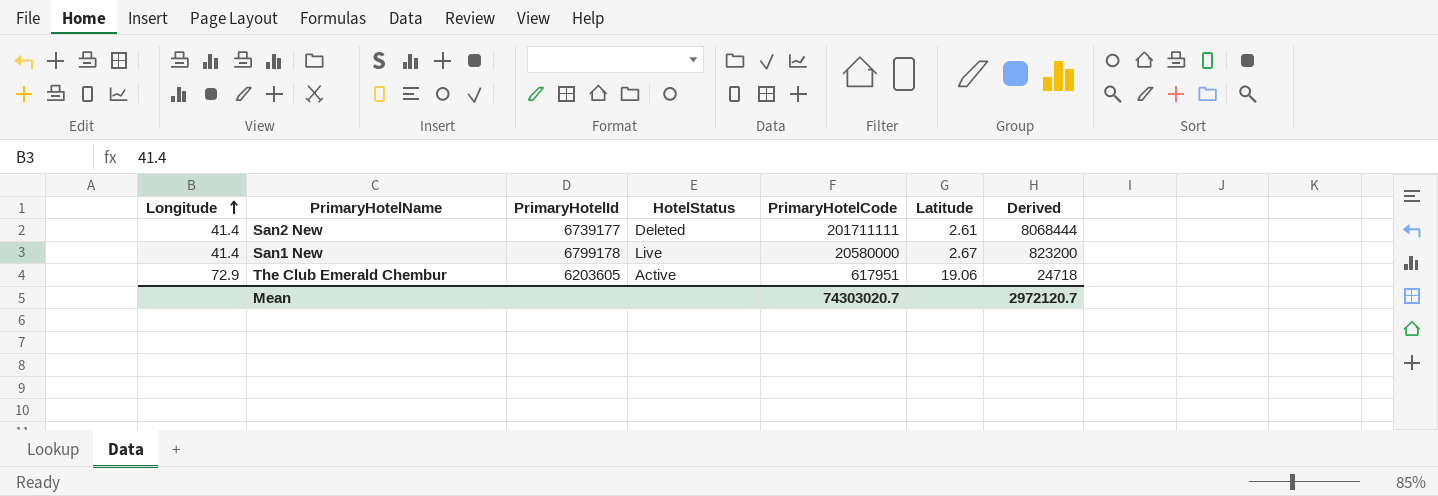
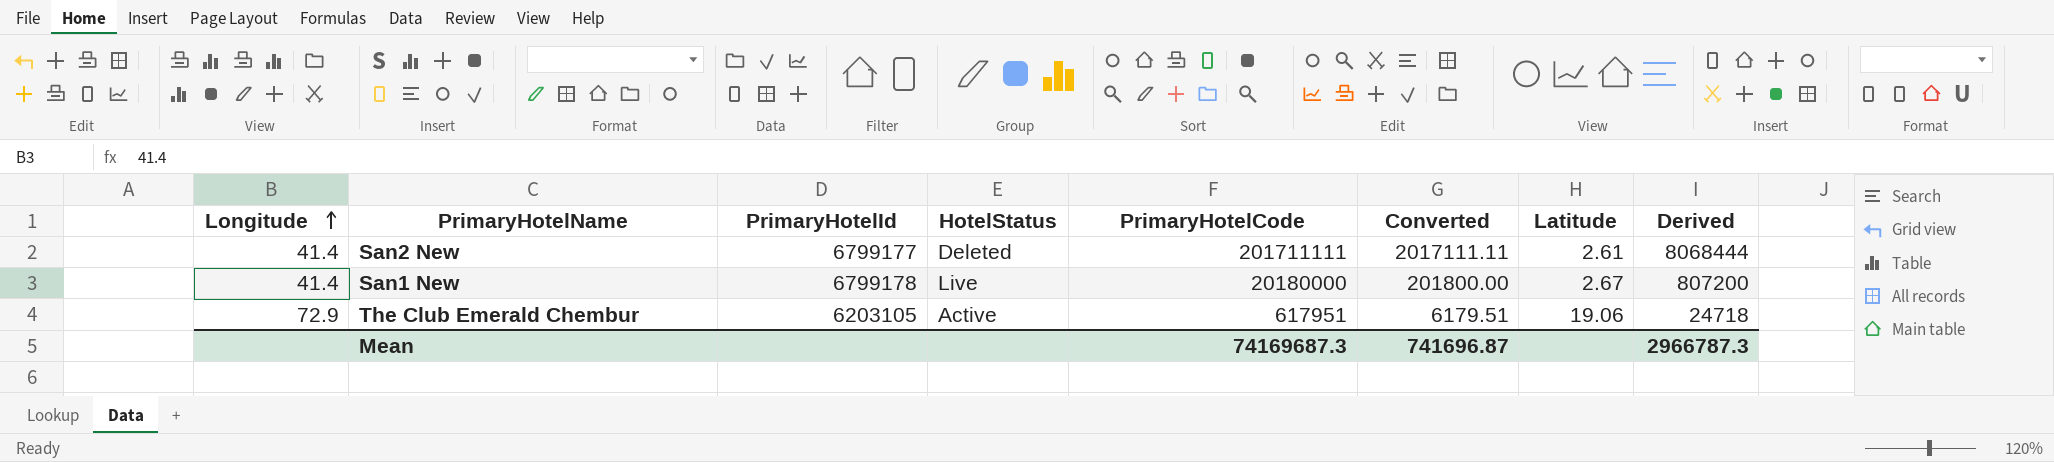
column Converted | formula: none -> [PrimaryHotelCode] * 0.01
San2 New | PrimaryHotelId: 6739177 -> 6799177
San1 New | PrimaryHotelCode: 20580000 -> 20180000
San1 New | Derived: 823200 -> 807200
The Club Emerald Chembur | PrimaryHotelId: 6203605 -> 6203105
Mean | PrimaryHotelCode: 74303020.7 -> 74169687.3
Mean | Derived: 2972120.7 -> 2966787.3

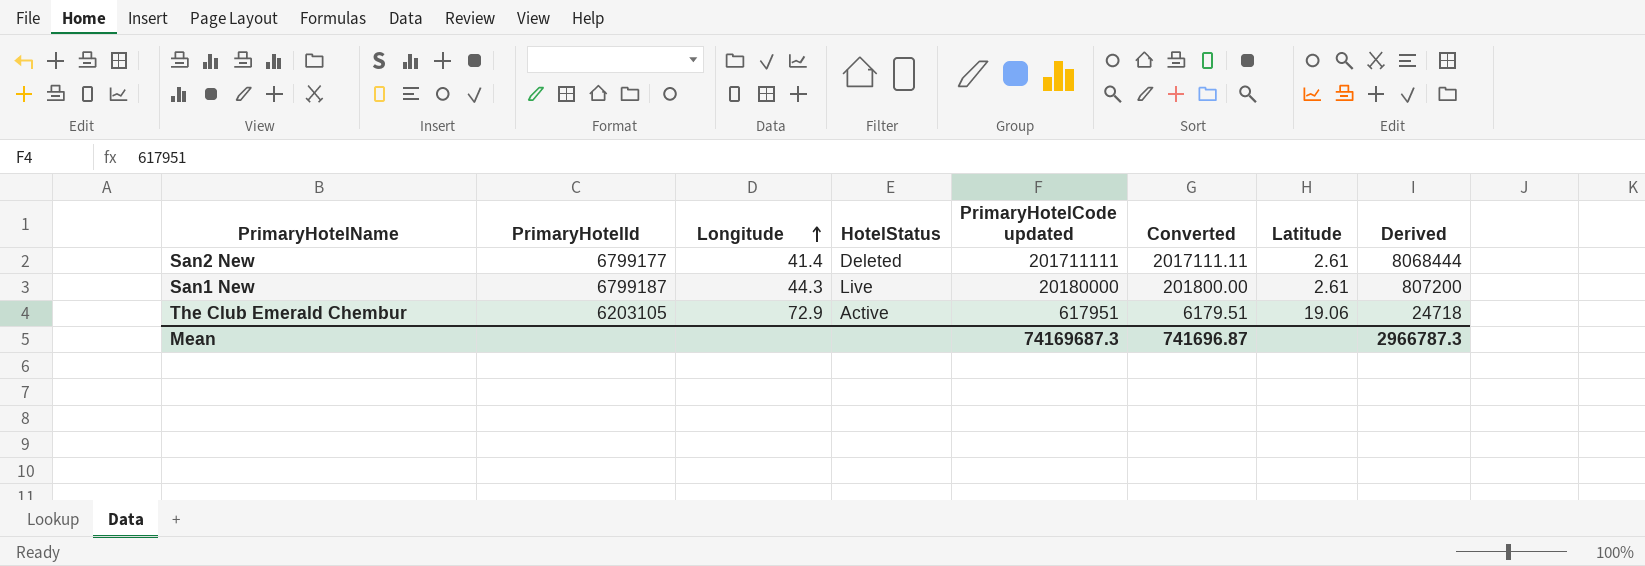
column Longitude | position: 1 -> 3
column name: PrimaryHotelCode -> PrimaryHotelCode updated
San1 New | PrimaryHotelId: 6799178 -> 6799187
San1 New | Longitude: 41.4 -> 44.3
San1 New | Latitude: 2.67 -> 2.61

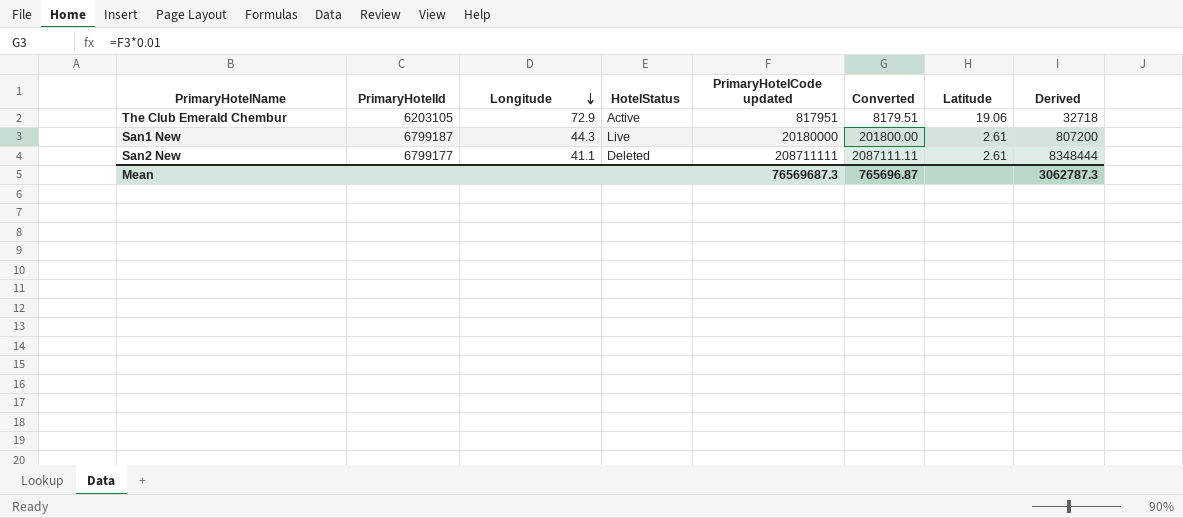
row order: Longitude ascending -> Longitude descending
The Club Emerald Chembur | PrimaryHotelCode updated: 617951 -> 817951
The Club Emerald Chembur | Converted: 6179.51 -> 8179.51
The Club Emerald Chembur | Derived: 24718 -> 32718
San2 New | Longitude: 41.4 -> 41.1
San2 New | PrimaryHotelCode updated: 201711111 -> 208711111
San2 New | Converted: 2017111.11 -> 2087111.11
San2 New | Derived: 8068444 -> 8348444
Mean | PrimaryHotelCode updated: 74169687.3 -> 76569687.3
Mean | Converted: 741696.87 -> 765696.87
Mean | Derived: 2966787.3 -> 3062787.3

